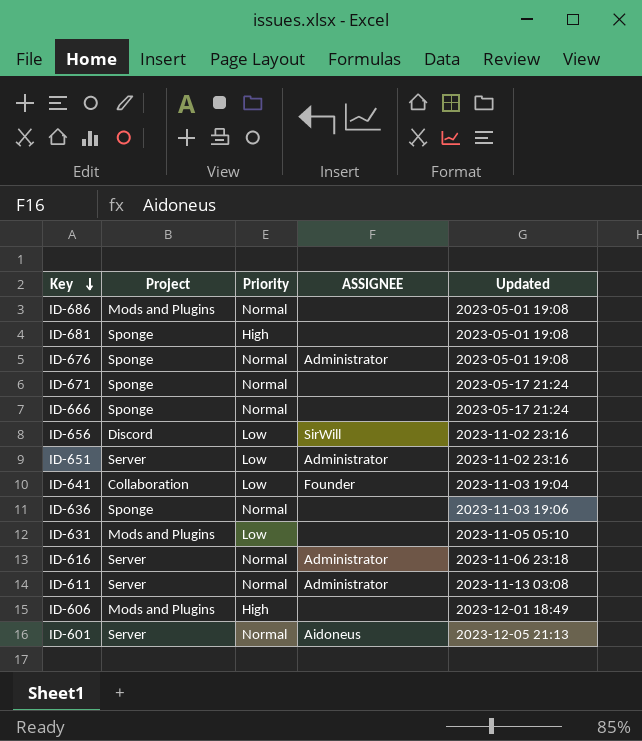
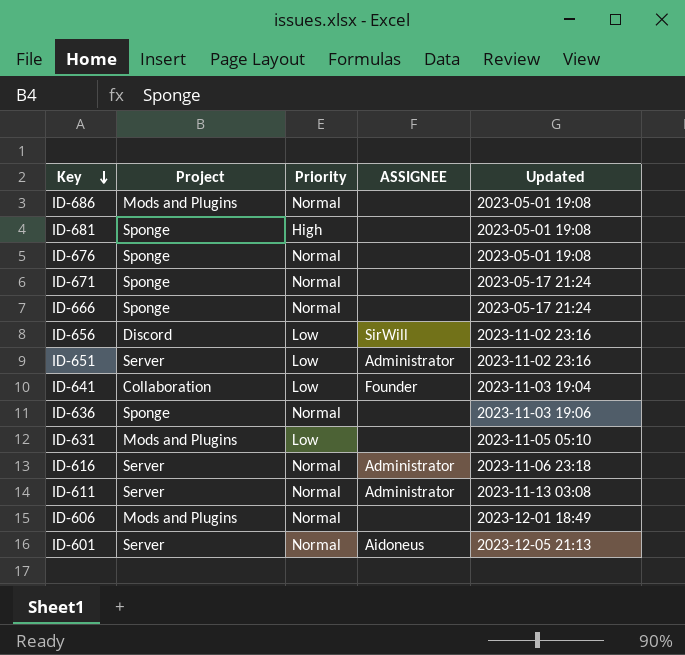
ID-676 | ASSIGNEE: Administrator -> none
ID-606 | Priority: High -> Normal

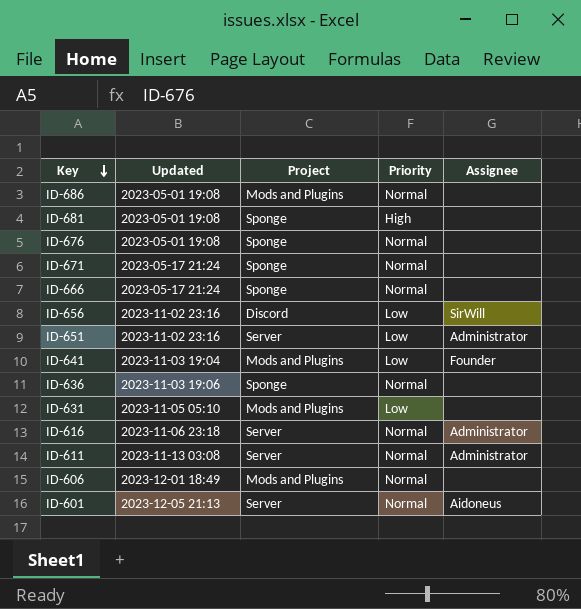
column Updated | position: 5 -> 2
column name: ASSIGNEE -> Assignee
ID-641 | Project: Collaboration -> Mods and Plugins

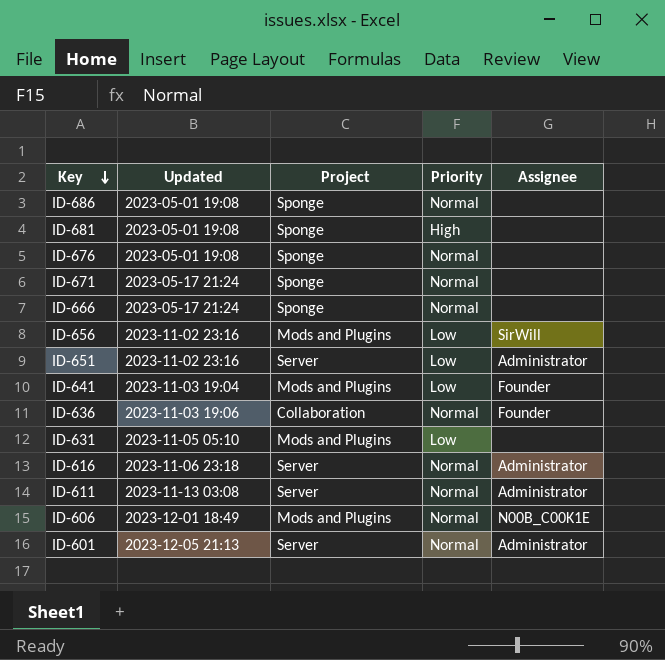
ID-686 | Project: Mods and Plugins -> Sponge
ID-656 | Project: Discord -> Mods and Plugins
ID-636 | Project: Sponge -> Collaboration
ID-636 | Assignee: none -> Founder
ID-606 | Assignee: none -> N00B_C00K1E
ID-601 | Assignee: Aidoneus -> Administrator

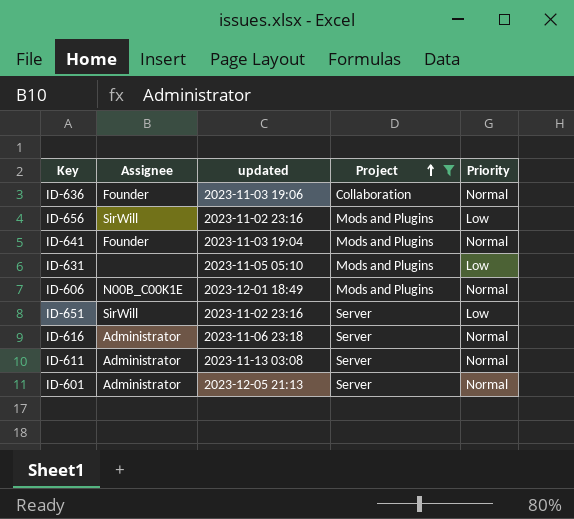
filter: none -> Project != Sponge
row order: Key descending -> Project ascending
column Assignee | position: 5 -> 2
column name: Updated -> updated
ID-641 | Priority: Low -> Normal
ID-651 | Assignee: Administrator -> SirWill

